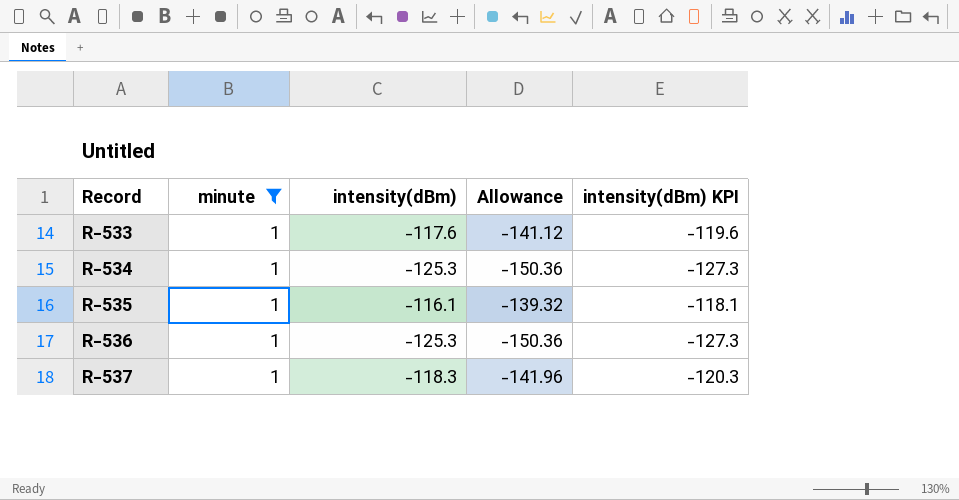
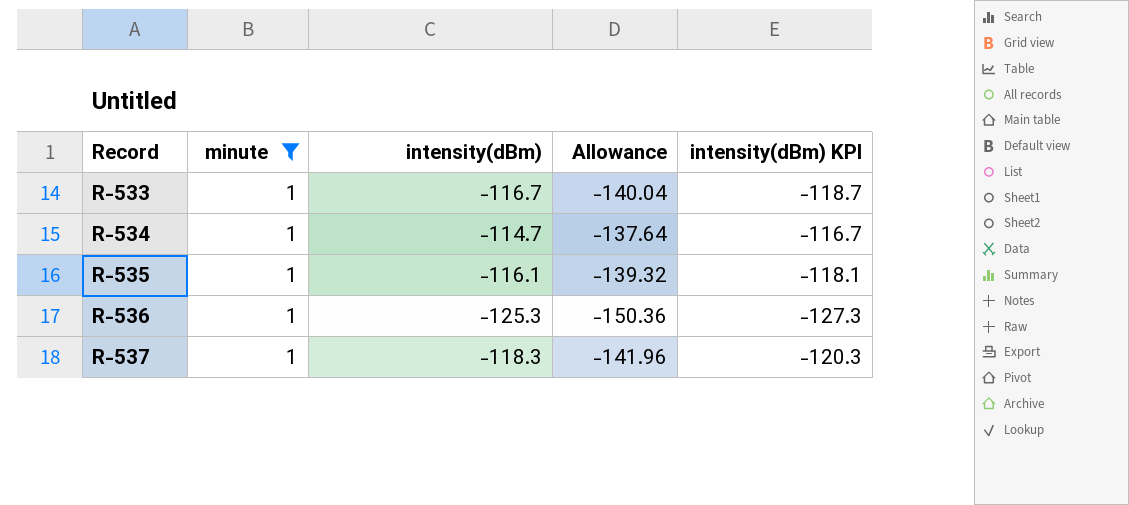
R-533 | intensity(dBm): -117.6 -> -116.7
R-533 | Allowance: -141.12 -> -140.04
R-533 | intensity(dBm) KPI: -119.6 -> -118.7
R-534 | intensity(dBm): -125.3 -> -114.7
R-534 | Allowance: -150.36 -> -137.64
R-534 | intensity(dBm) KPI: -127.3 -> -116.7

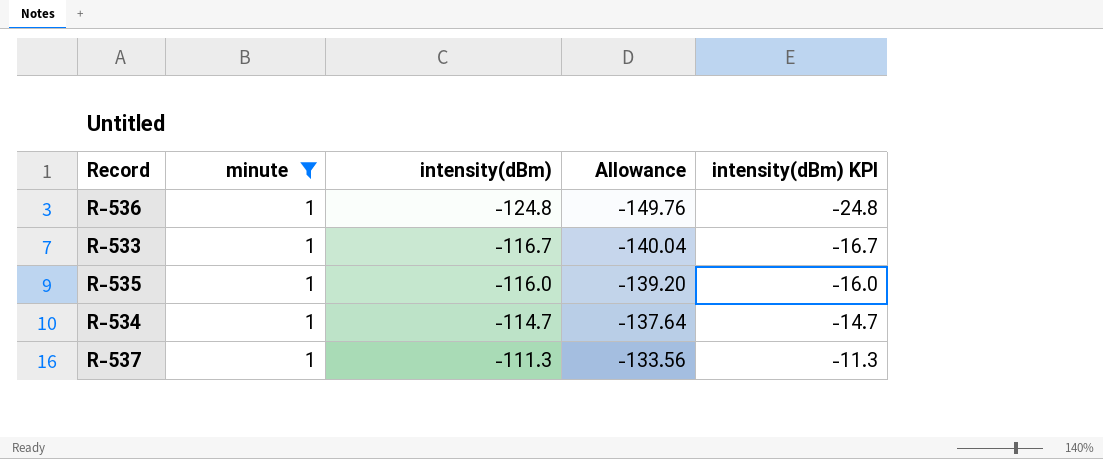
row order: Record ascending -> intensity(dBm) ascending
column intensity(dBm) KPI | formula: [intensity(dBm)] - 2 -> [intensity(dBm)] + 100
R-536 | intensity(dBm): -125.3 -> -124.8
R-536 | Allowance: -150.36 -> -149.76
R-535 | intensity(dBm): -116.1 -> -116.0
R-535 | Allowance: -139.32 -> -139.20
R-537 | intensity(dBm): -118.3 -> -111.3
R-537 | Allowance: -141.96 -> -133.56

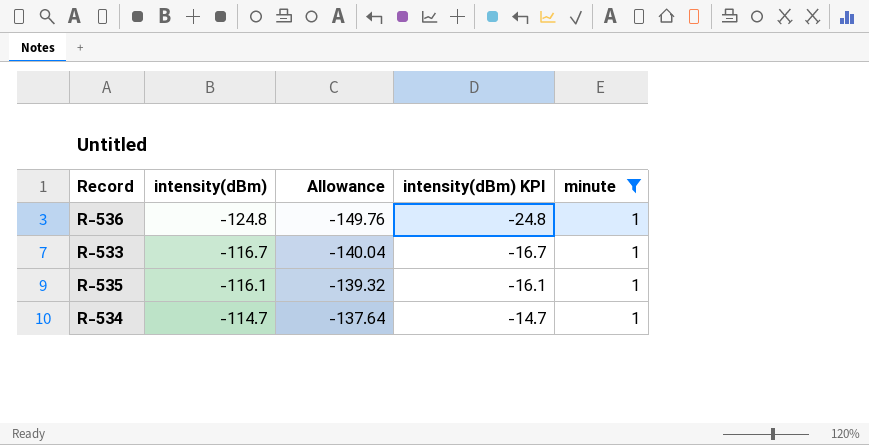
column minute | position: 2 -> 5
row R-537: 1 | -111.3 | -133.56 | -11.3 -> none
R-535 | intensity(dBm): -116.0 -> -116.1
R-535 | Allowance: -139.20 -> -139.32
R-535 | intensity(dBm) KPI: -16.0 -> -16.1

